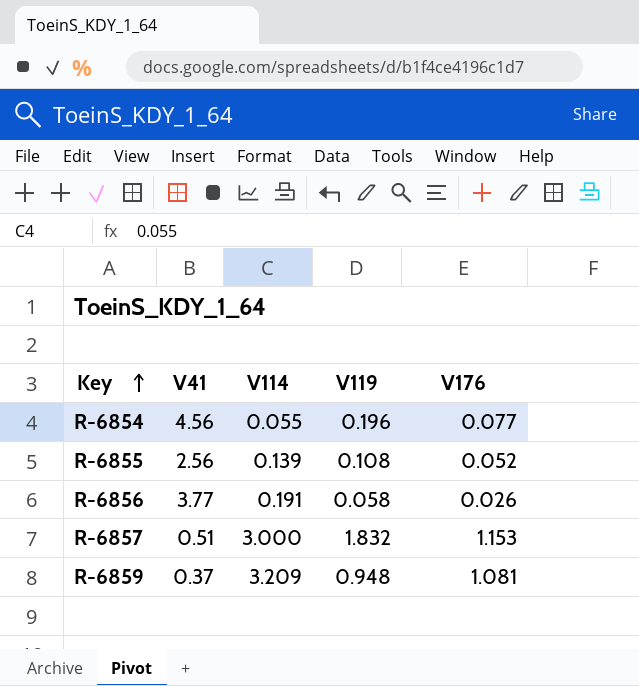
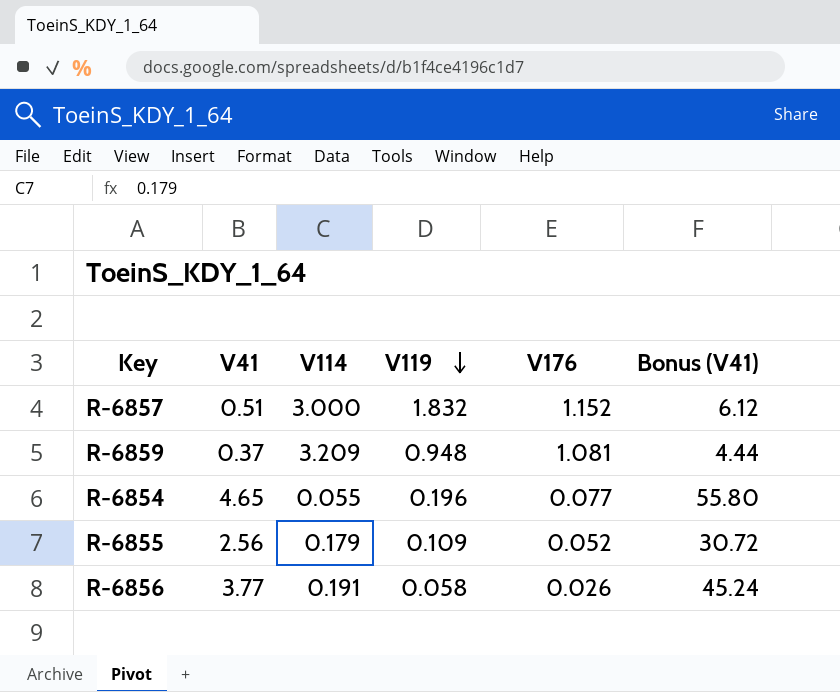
row order: Key ascending -> V119 descending
column Bonus (V41) | formula: none -> [V41] * 12
R-6857 | V176: 1.153 -> 1.152
R-6854 | V41: 4.56 -> 4.65
R-6855 | V114: 0.139 -> 0.179
R-6855 | V119: 0.108 -> 0.109

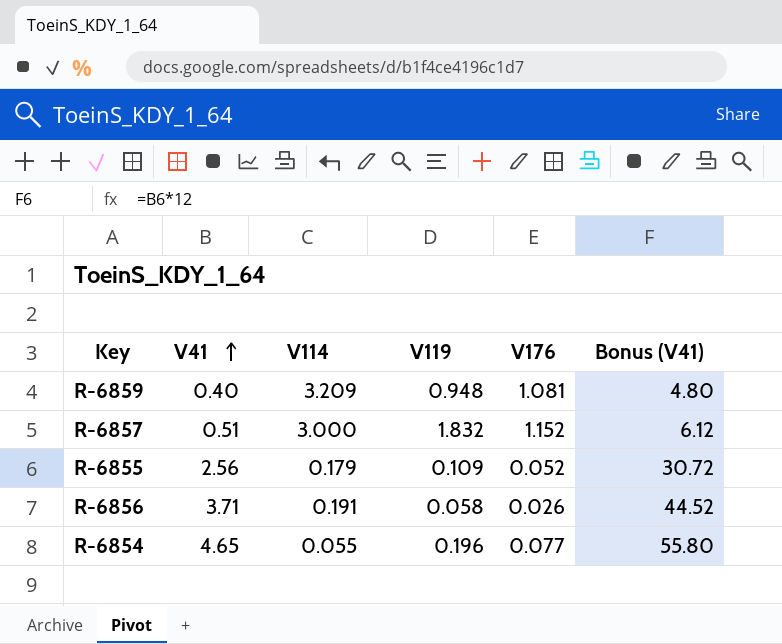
row order: V119 descending -> V41 ascending
R-6859 | V41: 0.37 -> 0.40
R-6859 | Bonus (V41): 4.44 -> 4.80
R-6856 | V41: 3.77 -> 3.71
R-6856 | Bonus (V41): 45.24 -> 44.52

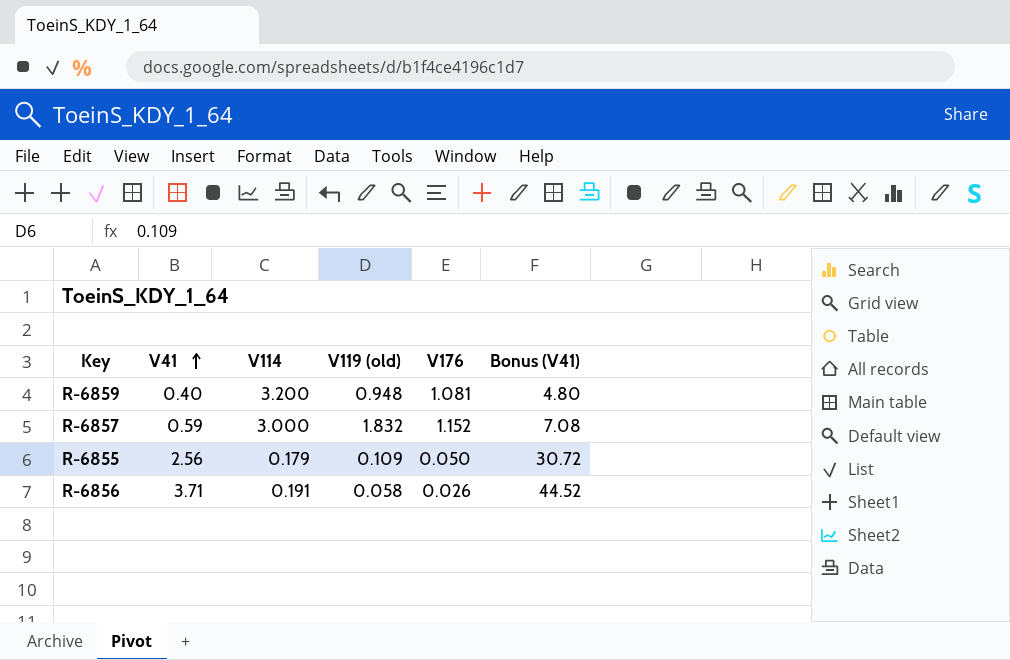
column name: V119 -> V119 (old)
row R-6854: 4.65 | 0.055 | 0.196 | 0.077 | 55.80 -> none
R-6859 | V114: 3.209 -> 3.200
R-6857 | V41: 0.51 -> 0.59
R-6857 | Bonus (V41): 6.12 -> 7.08
R-6855 | V176: 0.052 -> 0.050

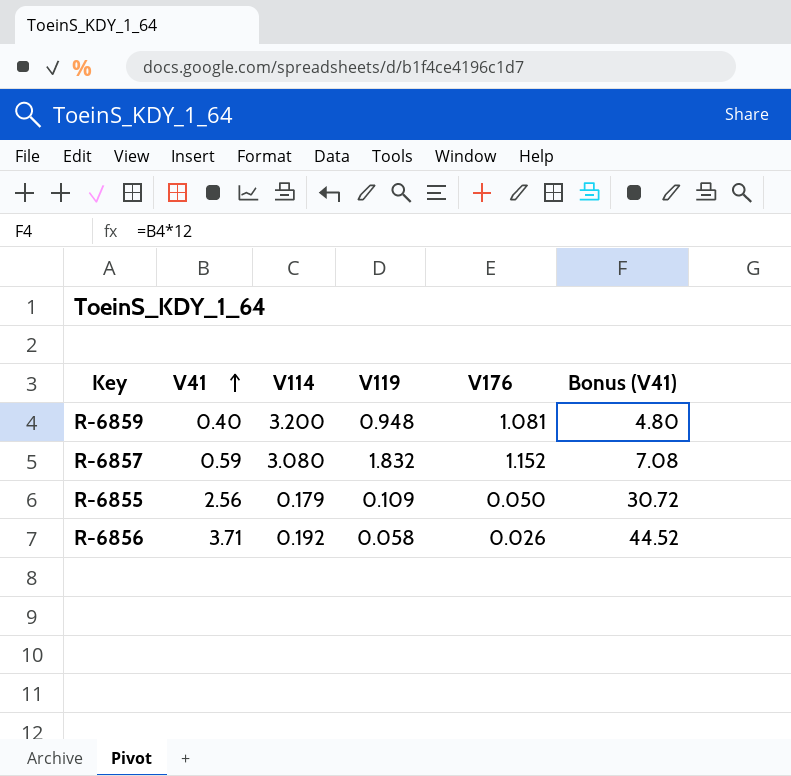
column name: V119 (old) -> V119
R-6857 | V114: 3.000 -> 3.080
R-6856 | V114: 0.191 -> 0.192

